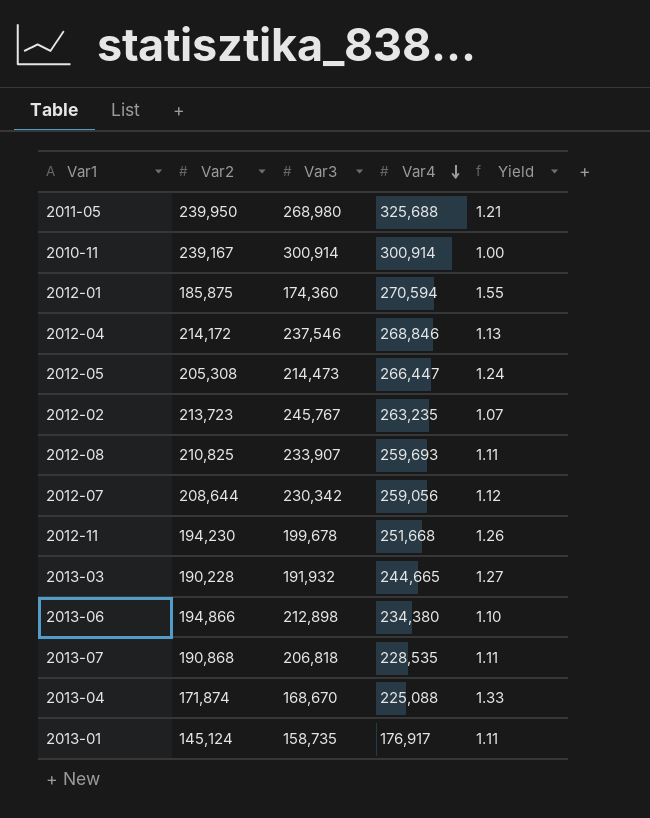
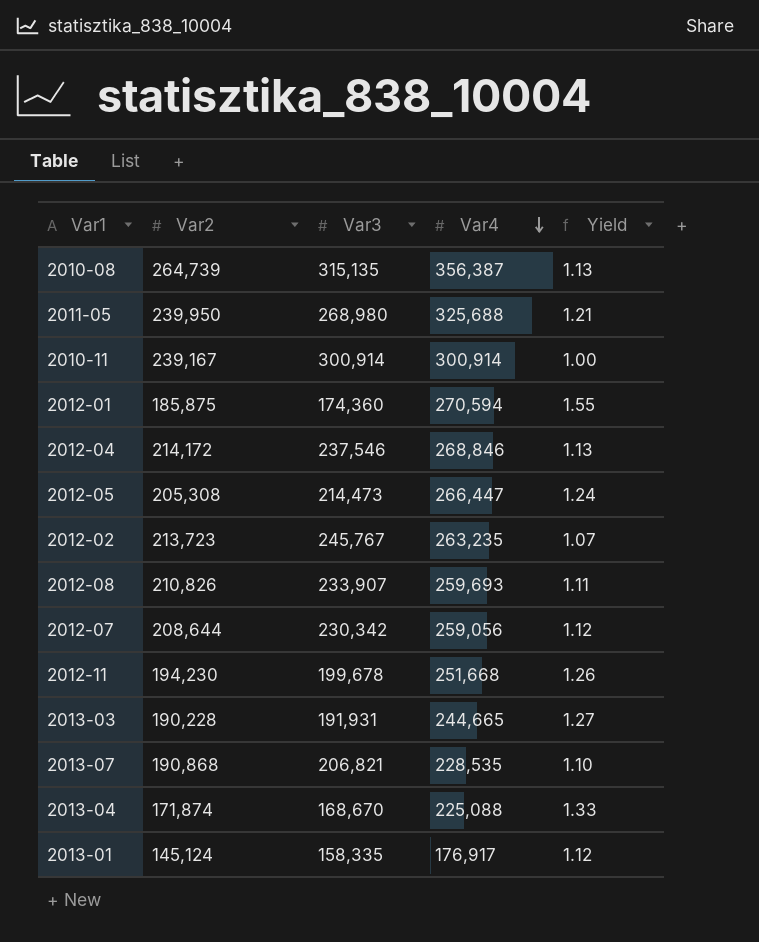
row 2013-06: 194,866 | 212,898 | 234,380 | 1.10 -> none
row 2010-08: none -> 264,739 | 315,135 | 356,387 | 1.13
2012-08 | Var2: 210,825 -> 210,826
2013-03 | Var3: 191,932 -> 191,931
2013-07 | Var3: 206,818 -> 206,821
2013-07 | Yield: 1.11 -> 1.10
2013-01 | Var3: 158,735 -> 158,335
2013-01 | Yield: 1.11 -> 1.12

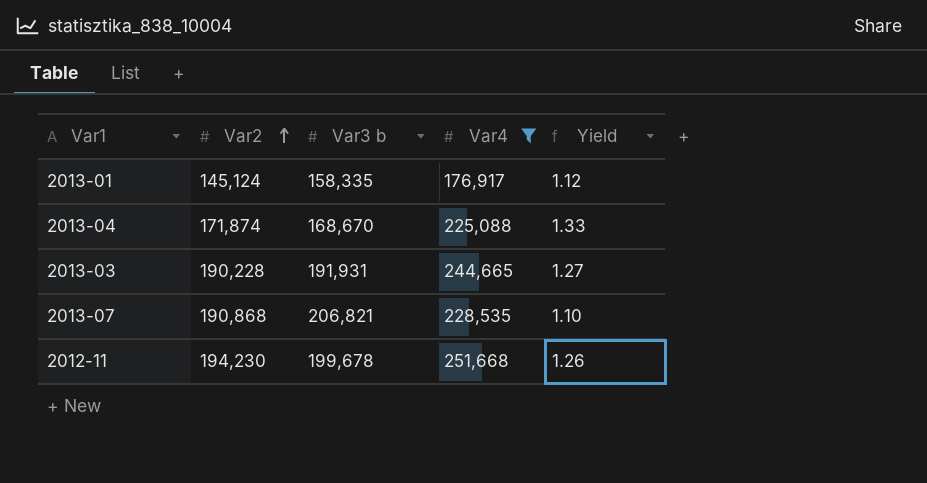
filter: none -> Var4 <= 251,668
row order: Var4 descending -> Var2 ascending
column name: Var3 -> Var3 b

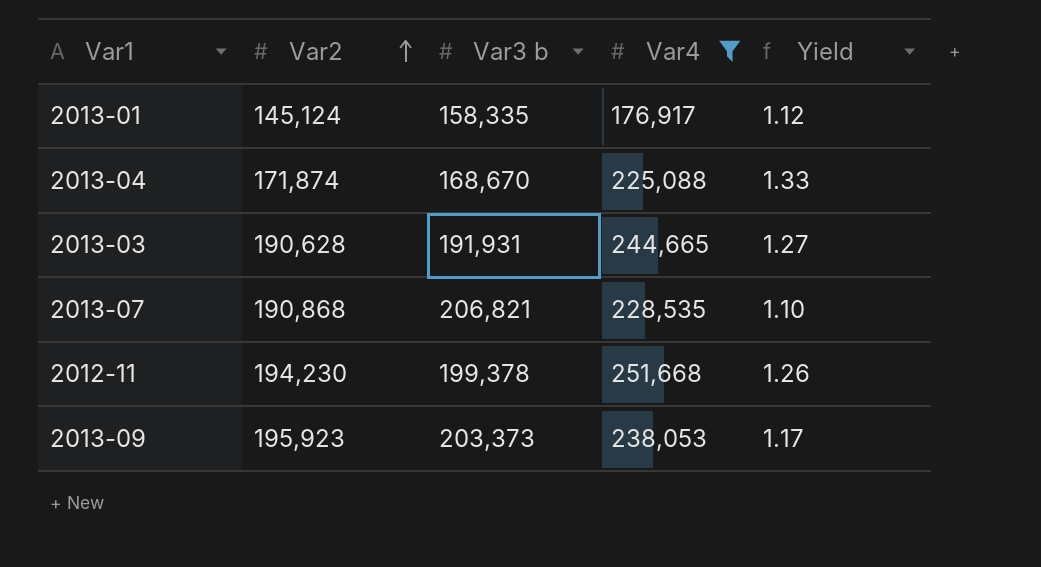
2013-03 | Var2: 190,228 -> 190,628
2012-11 | Var3 b: 199,678 -> 199,378
row 2013-09: none -> 195,923 | 203,373 | 238,053 | 1.17

